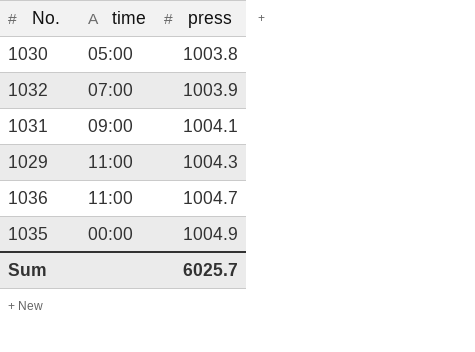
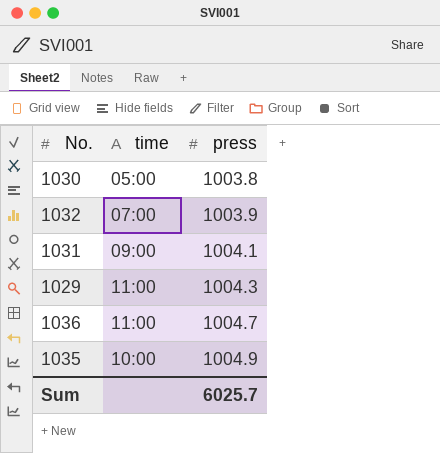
1035 | time: 00:00 -> 10:00

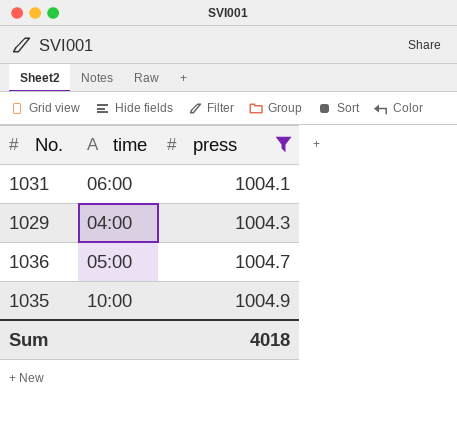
filter: none -> press >= 1004.1
1031 | time: 09:00 -> 06:00
1029 | time: 11:00 -> 04:00
1036 | time: 11:00 -> 05:00
Sum | press: 6025.7 -> 4018

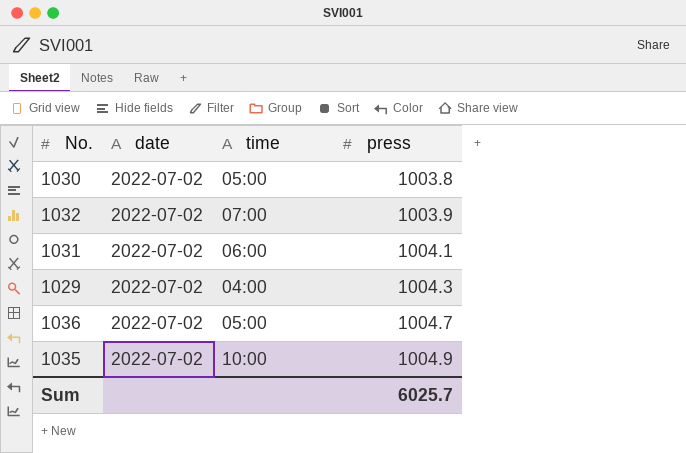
filter: press >= 1004.1 -> none
column date | position: none -> 2
Sum | press: 4018 -> 6025.7

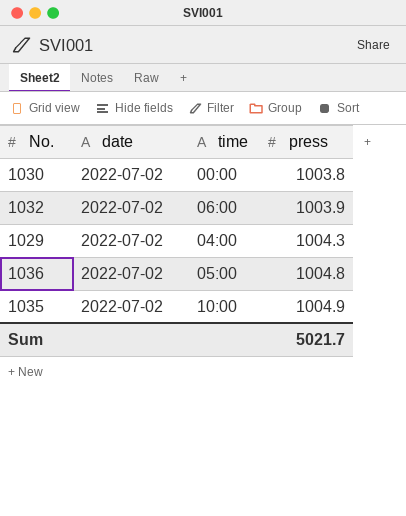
row 1031: 2022-07-02 | 06:00 | 1004.1 -> none
1030 | time: 05:00 -> 00:00
1032 | time: 07:00 -> 06:00
1036 | press: 1004.7 -> 1004.8
Sum | press: 6025.7 -> 5021.7

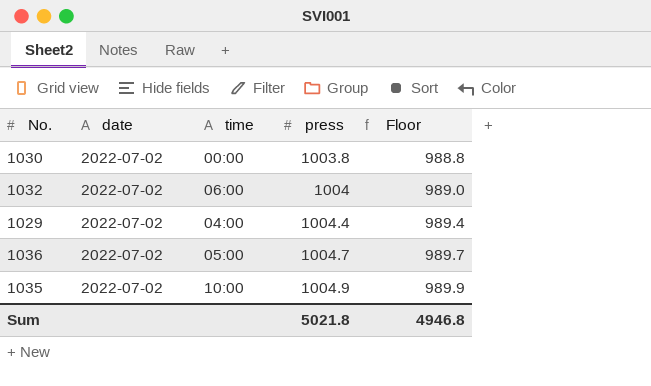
column Floor | formula: none -> [press] - 15
1032 | press: 1003.9 -> 1004
1029 | press: 1004.3 -> 1004.4
1036 | press: 1004.8 -> 1004.7
Sum | press: 5021.7 -> 5021.8

